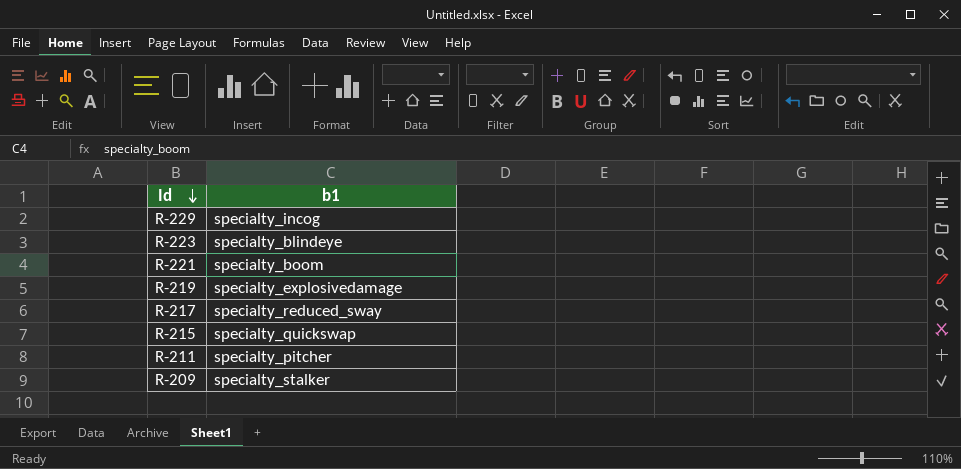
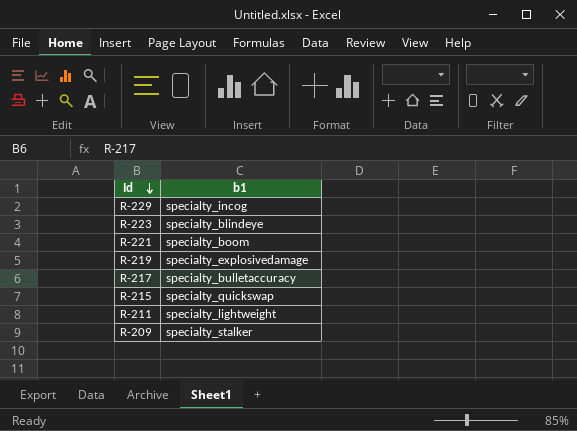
R-217 | b1: specialty_reduced_sway -> specialty_bulletaccuracy
R-211 | b1: specialty_pitcher -> specialty_lightweight

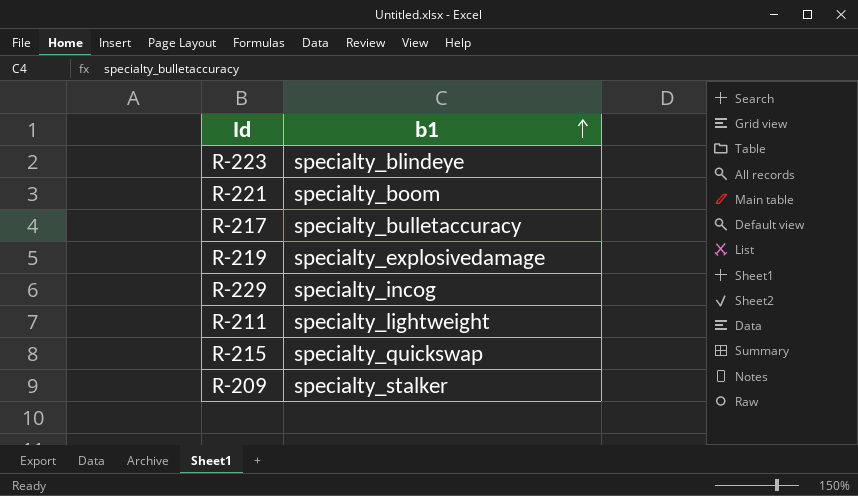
row order: Id descending -> b1 ascending

